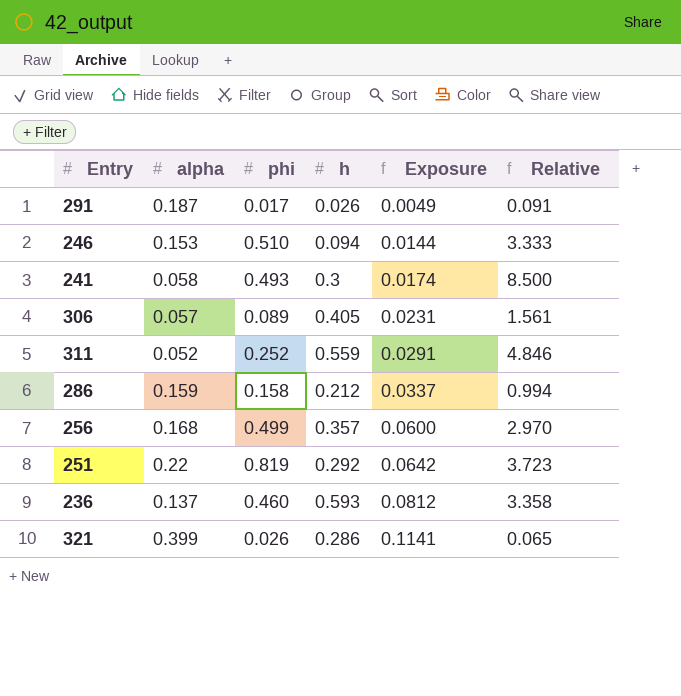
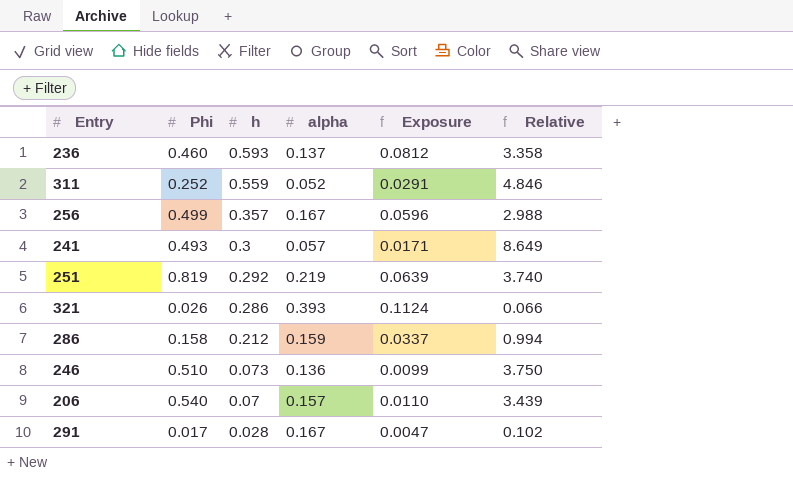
row order: Exposure ascending -> h descending
column name: phi -> Phi
column alpha | position: 2 -> 4
row 306: 0.057 | 0.089 | 0.405 | 0.0231 | 1.561 -> none
256 | alpha: 0.168 -> 0.167
256 | Exposure: 0.0600 -> 0.0596
256 | Relative: 2.970 -> 2.988
241 | alpha: 0.058 -> 0.057
241 | Exposure: 0.0174 -> 0.0171
241 | Relative: 8.500 -> 8.649
251 | alpha: 0.22 -> 0.219
251 | Exposure: 0.0642 -> 0.0639
251 | Relative: 3.723 -> 3.740
321 | alpha: 0.399 -> 0.393
321 | Exposure: 0.1141 -> 0.1124
321 | Relative: 0.065 -> 0.066
246 | h: 0.094 -> 0.073
246 | alpha: 0.153 -> 0.136
246 | Exposure: 0.0144 -> 0.0099
246 | Relative: 3.333 -> 3.750
row 206: none -> 0.540 | 0.07 | 0.157 | 0.0110 | 3.439
291 | h: 0.026 -> 0.028
291 | alpha: 0.187 -> 0.167
291 | Exposure: 0.0049 -> 0.0047
291 | Relative: 0.091 -> 0.102

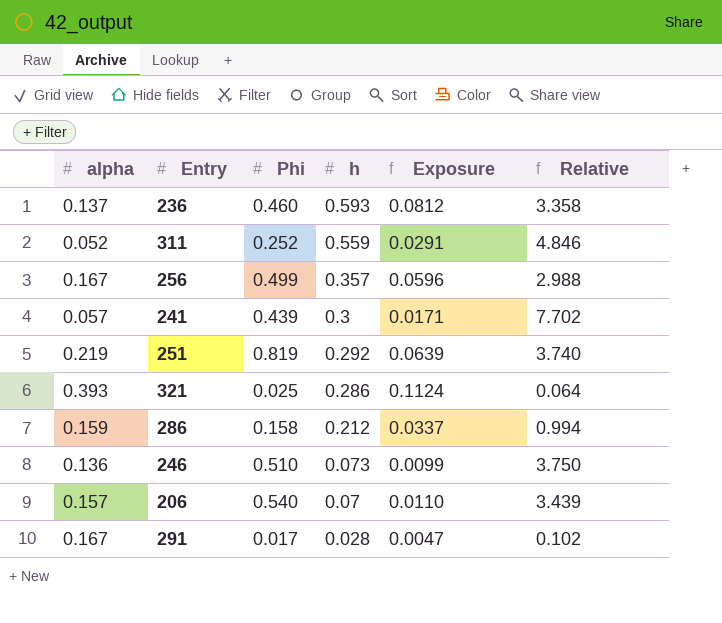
column alpha | position: 4 -> 1
241 | Phi: 0.493 -> 0.439
241 | Relative: 8.649 -> 7.702
321 | Phi: 0.026 -> 0.025
321 | Relative: 0.066 -> 0.064

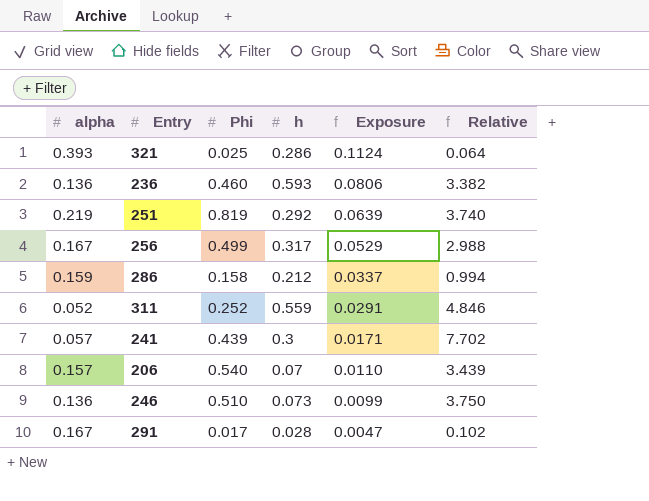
row order: h descending -> Exposure descending
236 | alpha: 0.137 -> 0.136
236 | Exposure: 0.0812 -> 0.0806
236 | Relative: 3.358 -> 3.382
256 | h: 0.357 -> 0.317
256 | Exposure: 0.0596 -> 0.0529

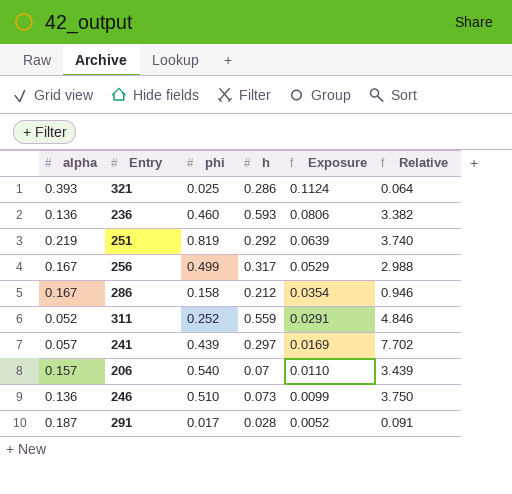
column name: Phi -> phi
286 | alpha: 0.159 -> 0.167
286 | Exposure: 0.0337 -> 0.0354
286 | Relative: 0.994 -> 0.946
241 | h: 0.3 -> 0.297
241 | Exposure: 0.0171 -> 0.0169
291 | alpha: 0.167 -> 0.187
291 | Exposure: 0.0047 -> 0.0052
291 | Relative: 0.102 -> 0.091

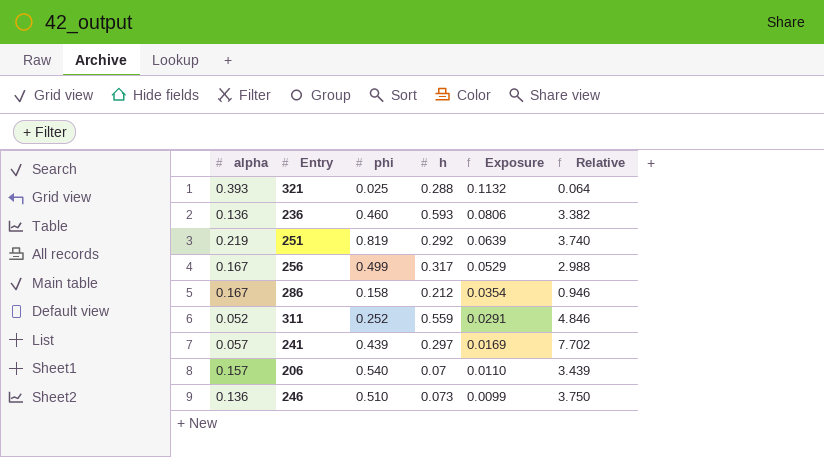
row 291: 0.187 | 0.017 | 0.028 | 0.0052 | 0.091 -> none
321 | h: 0.286 -> 0.288
321 | Exposure: 0.1124 -> 0.1132

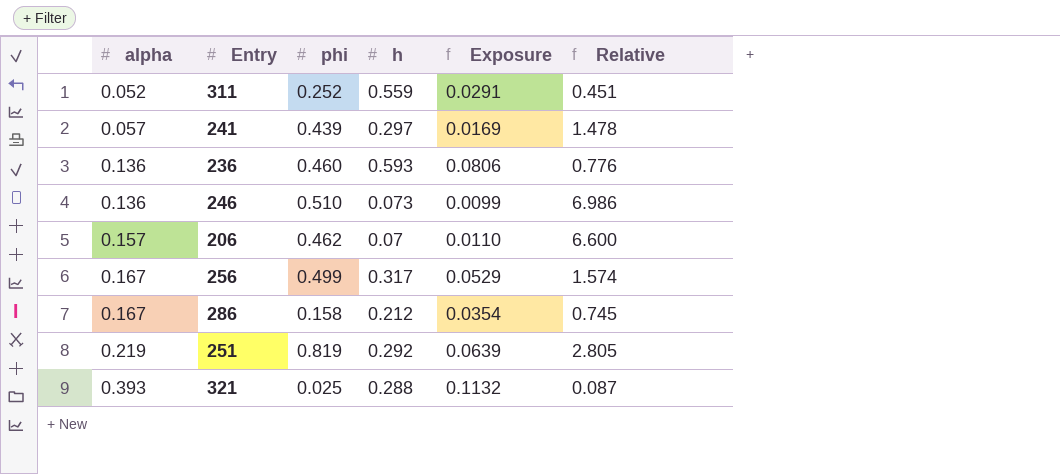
row order: Exposure descending -> alpha ascending
column Relative | formula: [phi] / [alpha] -> [phi] / [h]
206 | phi: 0.540 -> 0.462

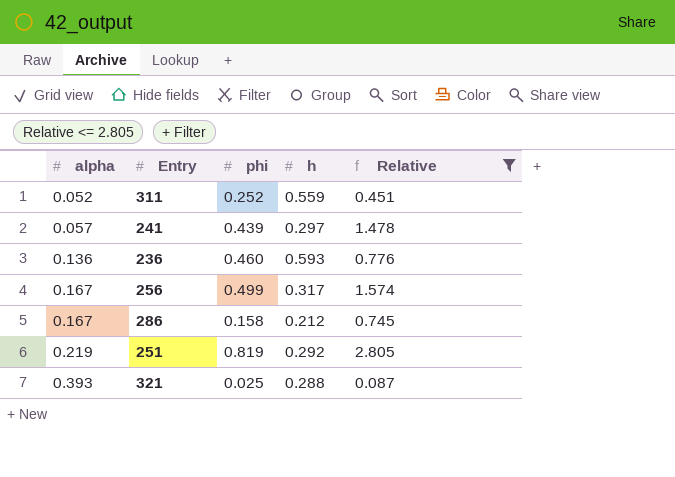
filter: none -> Relative <= 2.805
column Exposure | formula: [alpha] * [h] -> none

